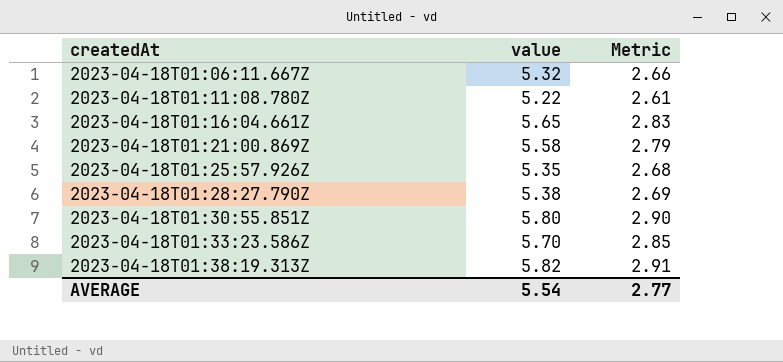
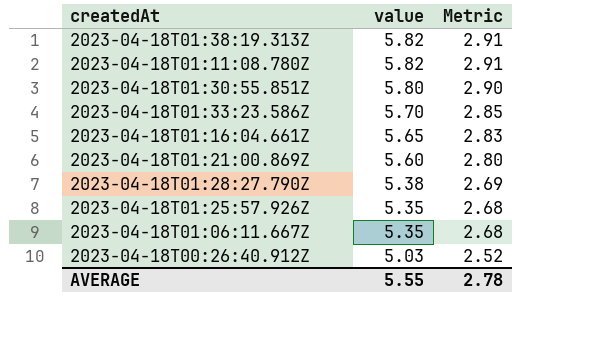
row order: createdAt ascending -> value descending
2023-04-18T01:11:08.780Z | value: 5.22 -> 5.82
2023-04-18T01:11:08.780Z | Metric: 2.61 -> 2.91
2023-04-18T01:21:00.869Z | value: 5.58 -> 5.60
2023-04-18T01:21:00.869Z | Metric: 2.79 -> 2.80
2023-04-18T01:06:11.667Z | value: 5.32 -> 5.35
2023-04-18T01:06:11.667Z | Metric: 2.66 -> 2.68
row 2023-04-18T00:26:40.912Z: none -> 5.03 | 2.52
AVERAGE | value: 5.54 -> 5.55
AVERAGE | Metric: 2.77 -> 2.78

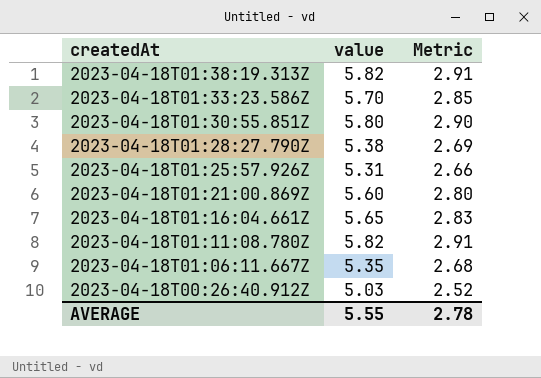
row order: value descending -> createdAt descending
2023-04-18T01:25:57.926Z | value: 5.35 -> 5.31
2023-04-18T01:25:57.926Z | Metric: 2.68 -> 2.66

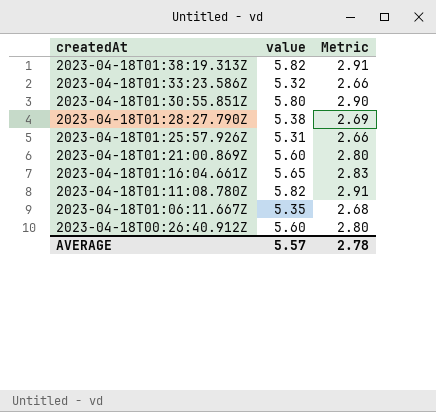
2023-04-18T01:33:23.586Z | value: 5.70 -> 5.32
2023-04-18T01:33:23.586Z | Metric: 2.85 -> 2.66
2023-04-18T00:26:40.912Z | value: 5.03 -> 5.60
2023-04-18T00:26:40.912Z | Metric: 2.52 -> 2.80
AVERAGE | value: 5.55 -> 5.57

